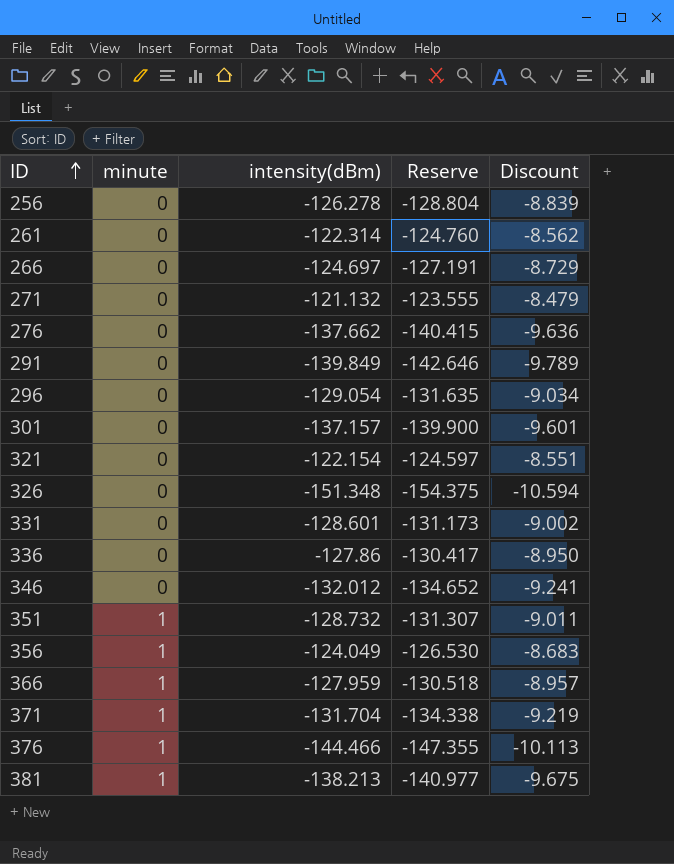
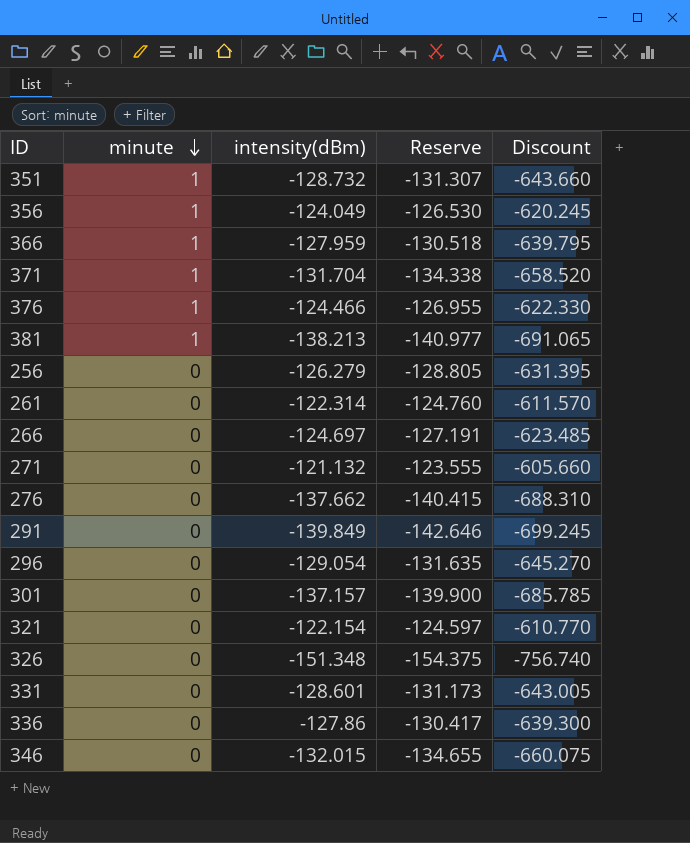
row order: ID ascending -> minute descending
column Discount | formula: [intensity(dBm)] * 0.07 -> [intensity(dBm)] * 5
376 | intensity(dBm): -144.466 -> -124.466
376 | Reserve: -147.355 -> -126.955
256 | intensity(dBm): -126.278 -> -126.279
256 | Reserve: -128.804 -> -128.805
346 | intensity(dBm): -132.012 -> -132.015
346 | Reserve: -134.652 -> -134.655

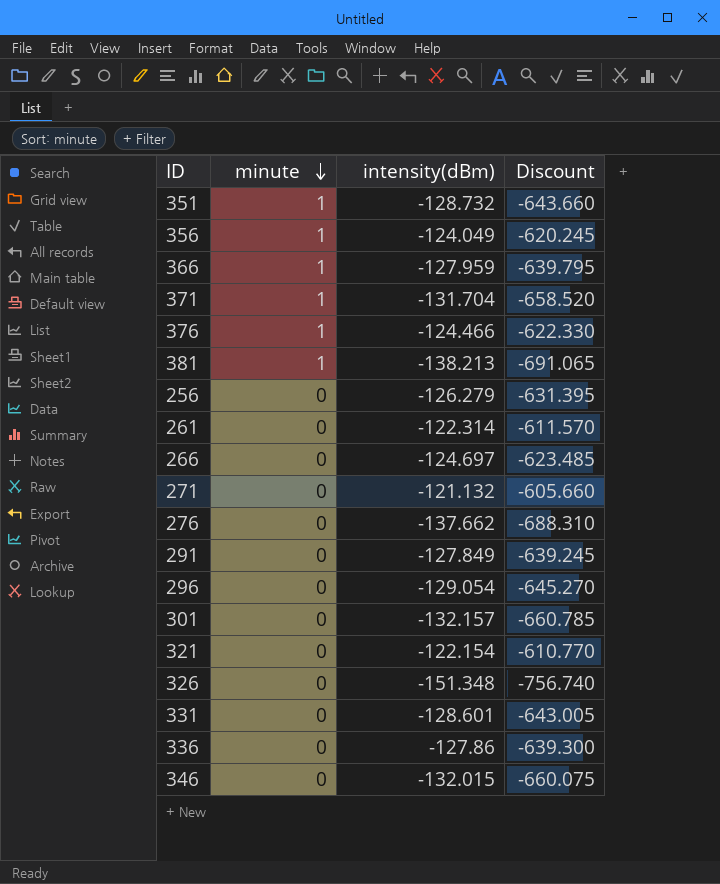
column Reserve | formula: [intensity(dBm)] * 1.02 -> none
291 | intensity(dBm): -139.849 -> -127.849
291 | Discount: -699.245 -> -639.245
301 | intensity(dBm): -137.157 -> -132.157
301 | Discount: -685.785 -> -660.785

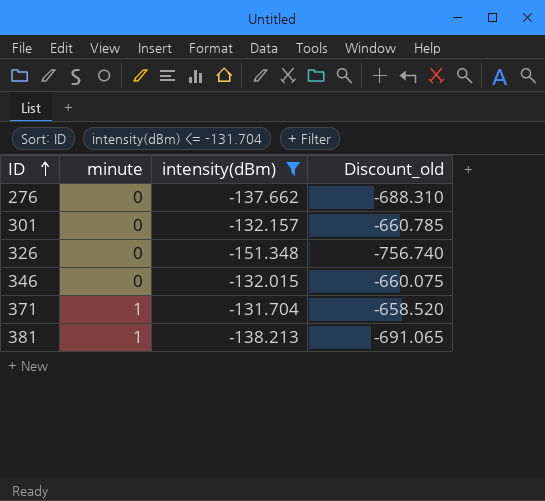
filter: none -> intensity(dBm) <= -131.704
row order: minute descending -> ID ascending
column name: Discount -> Discount_old

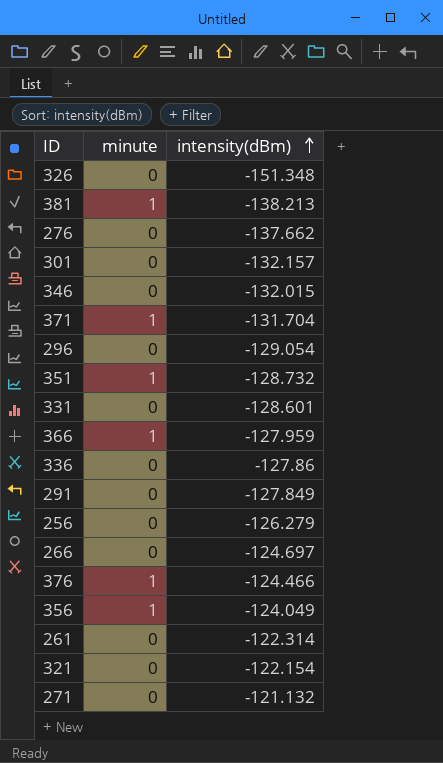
filter: intensity(dBm) <= -131.704 -> none
row order: ID ascending -> intensity(dBm) ascending
column Discount_old | formula: [intensity(dBm)] * 5 -> none

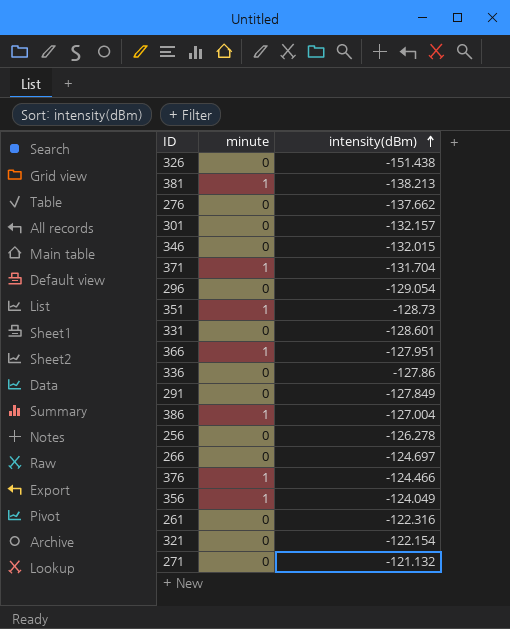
326 | intensity(dBm): -151.348 -> -151.438
351 | intensity(dBm): -128.732 -> -128.73
366 | intensity(dBm): -127.959 -> -127.951
row 386: none -> 1 | -127.004
256 | intensity(dBm): -126.279 -> -126.278
261 | intensity(dBm): -122.314 -> -122.316

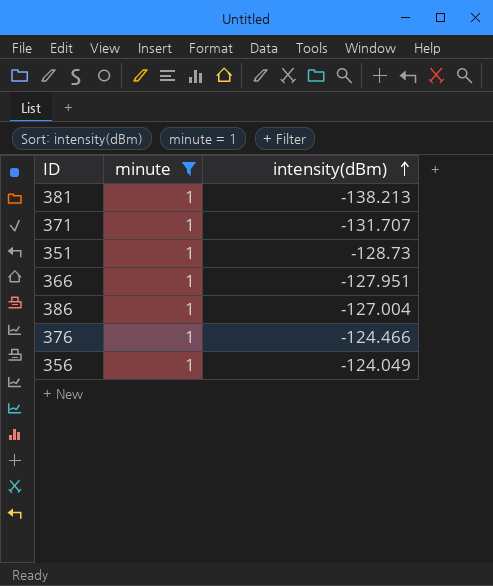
filter: none -> minute = 1
371 | intensity(dBm): -131.704 -> -131.707

